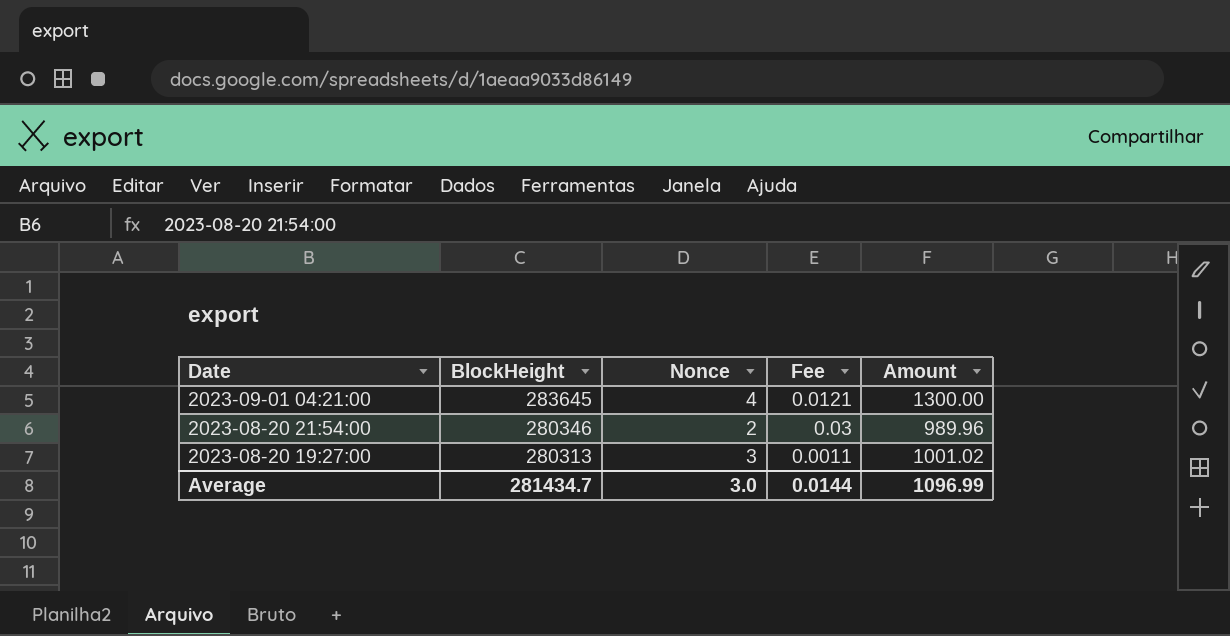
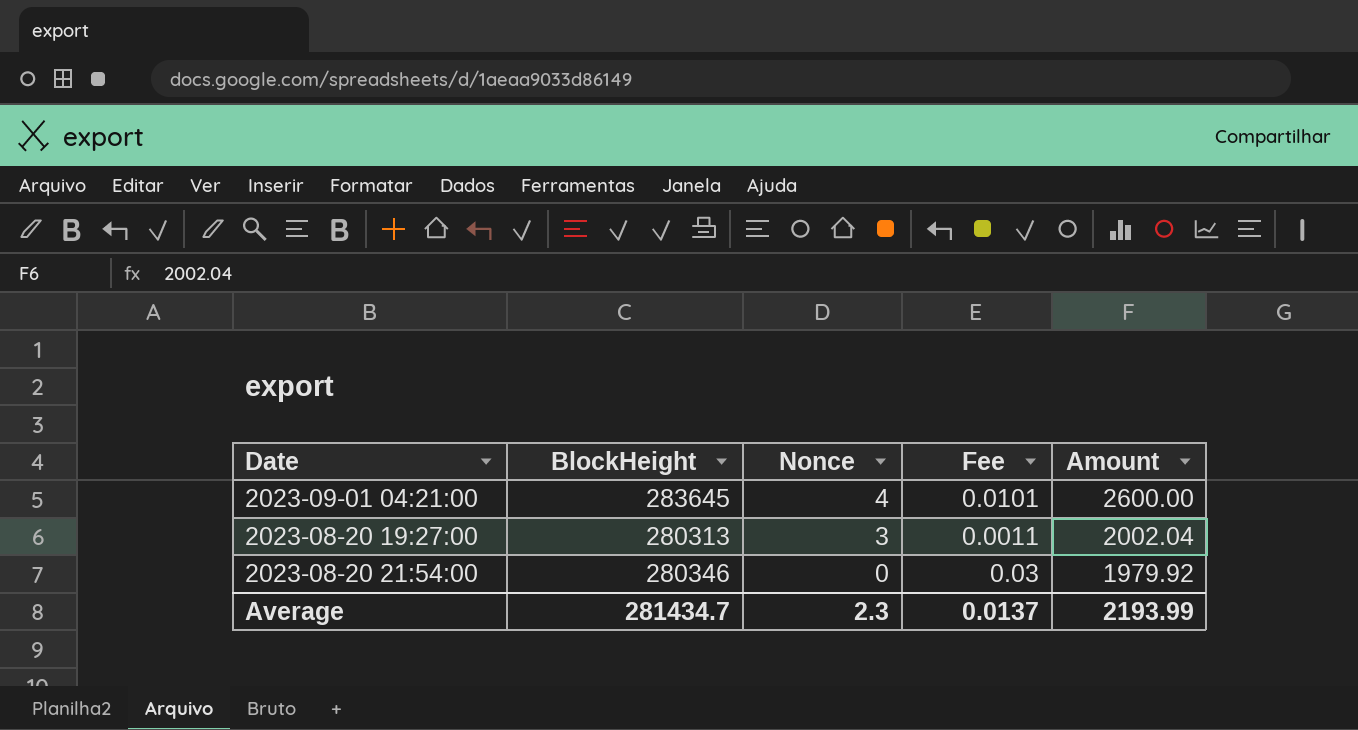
row order: Date descending -> Nonce descending
2023-09-01 04:21:00 | Fee: 0.0121 -> 0.0101
2023-09-01 04:21:00 | Amount: 1300.00 -> 2600.00
2023-08-20 19:27:00 | Amount: 1001.02 -> 2002.04
2023-08-20 21:54:00 | Nonce: 2 -> 0
2023-08-20 21:54:00 | Amount: 989.96 -> 1979.92
Average | Nonce: 3.0 -> 2.3
Average | Fee: 0.0144 -> 0.0137
Average | Amount: 1096.99 -> 2193.99

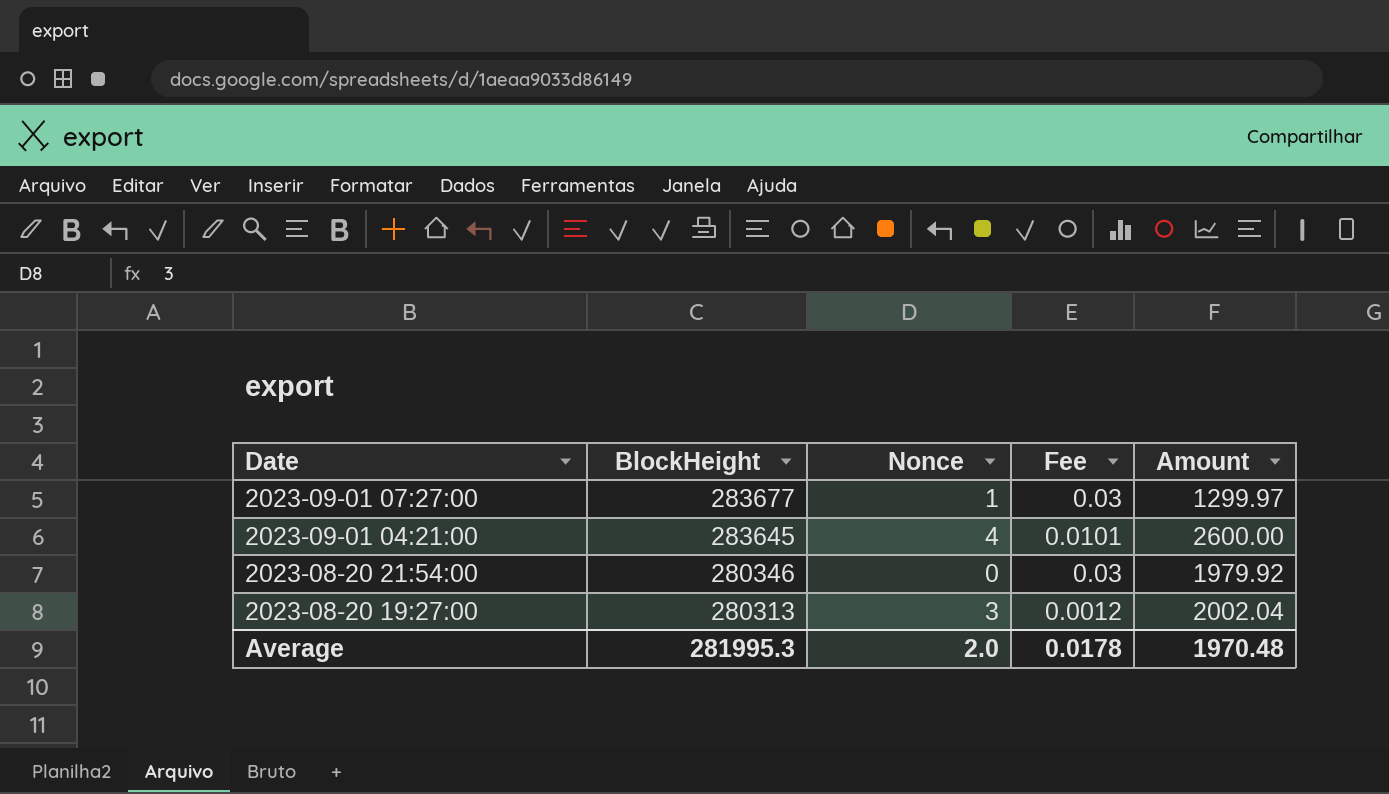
row order: Nonce descending -> Date descending
row 2023-09-01 07:27:00: none -> 283677 | 1 | 0.03 | 1299.97
2023-08-20 19:27:00 | Fee: 0.0011 -> 0.0012
Average | BlockHeight: 281434.7 -> 281995.3
Average | Nonce: 2.3 -> 2.0
Average | Fee: 0.0137 -> 0.0178
Average | Amount: 2193.99 -> 1970.48

